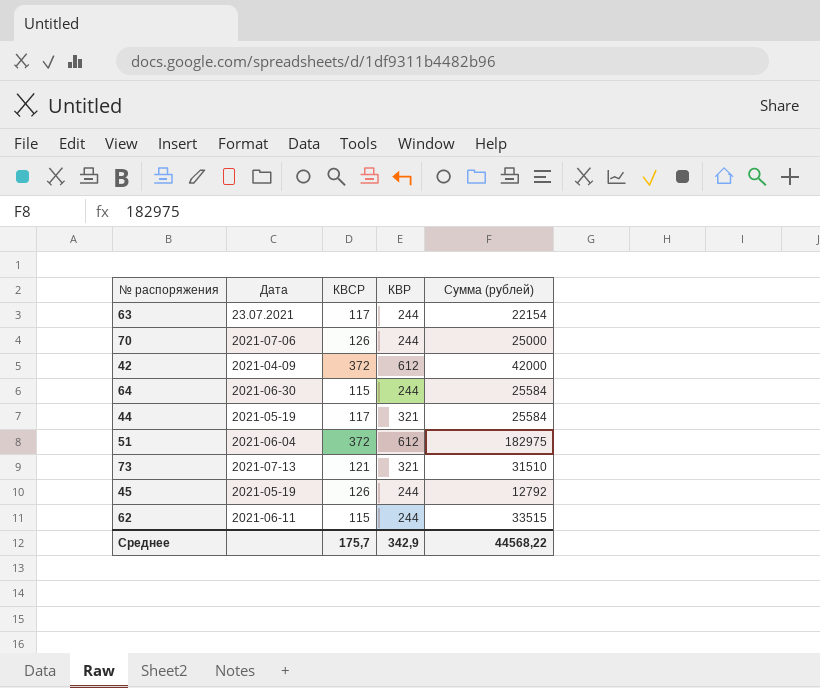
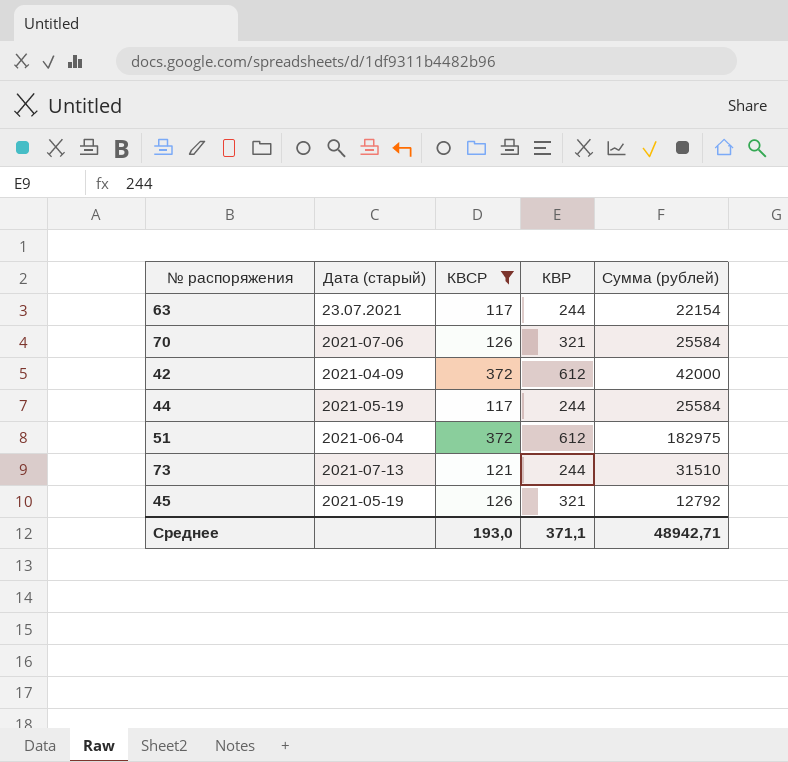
filter: none -> КВСР != 115
column name: Дата -> Дата (старый)
70 | КВР: 244 -> 321
70 | Сумма (рублей): 25000 -> 25584
44 | КВР: 321 -> 244
73 | КВР: 321 -> 244
45 | КВР: 244 -> 321
Среднее | КВСР: 175,7 -> 193,0
Среднее | КВР: 342,9 -> 371,1
Среднее | Сумма (рублей): 44568,22 -> 48942,71

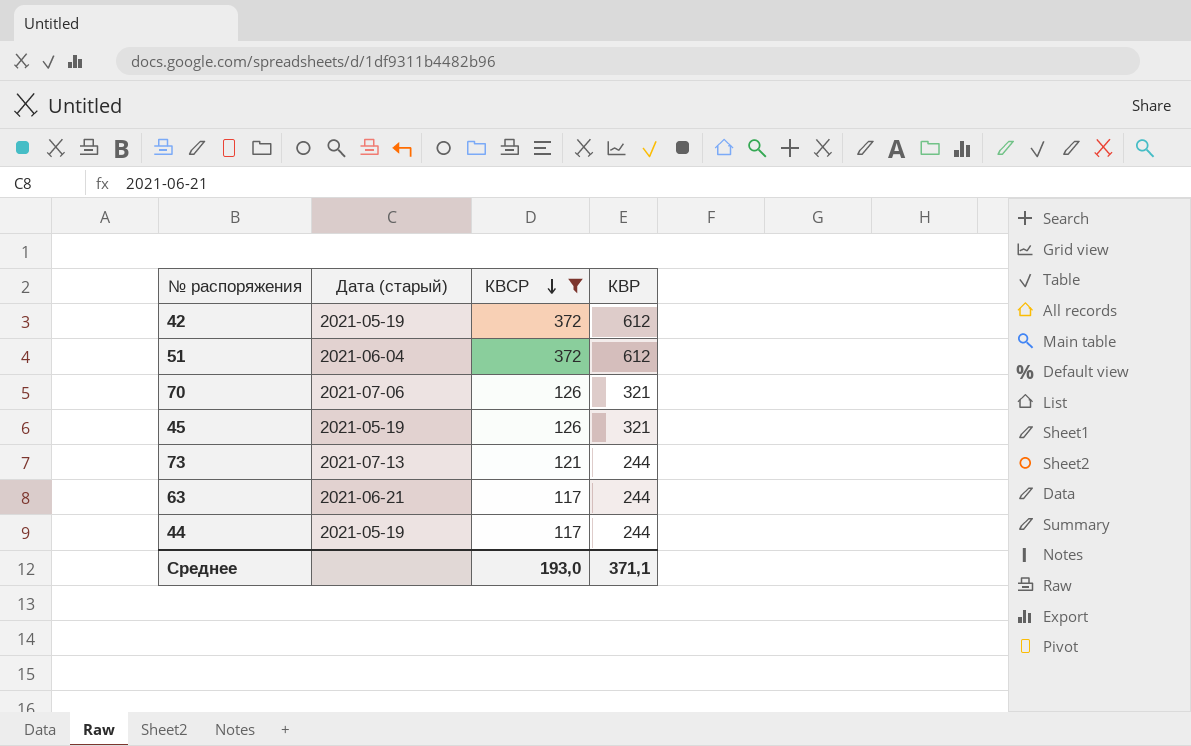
row order: none -> КВСР descending
column Сумма (рублей) | position: 5 -> none
42 | Дата (старый): 2021-04-09 -> 2021-05-19
63 | Дата (старый): 23.07.2021 -> 2021-06-21

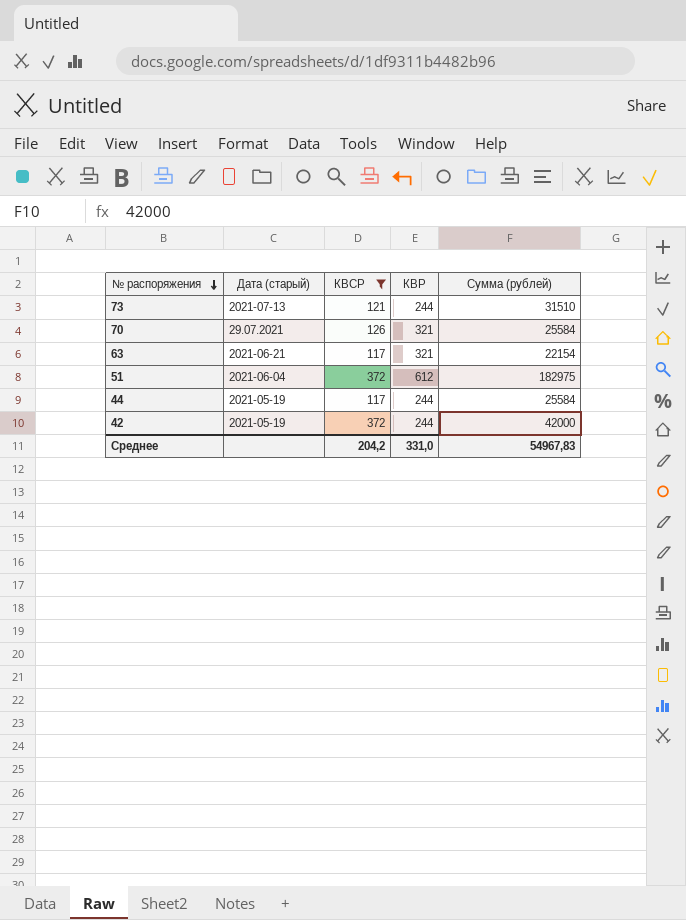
row order: КВСР descending -> № распоряжения descending
column Сумма (рублей) | position: none -> 5
row 45: 2021-05-19 | 126 | 321 -> none
70 | Дата (старый): 2021-07-06 -> 29.07.2021
63 | КВР: 244 -> 321
42 | КВР: 612 -> 244
Среднее | КВСР: 193,0 -> 204,2
Среднее | КВР: 371,1 -> 331,0

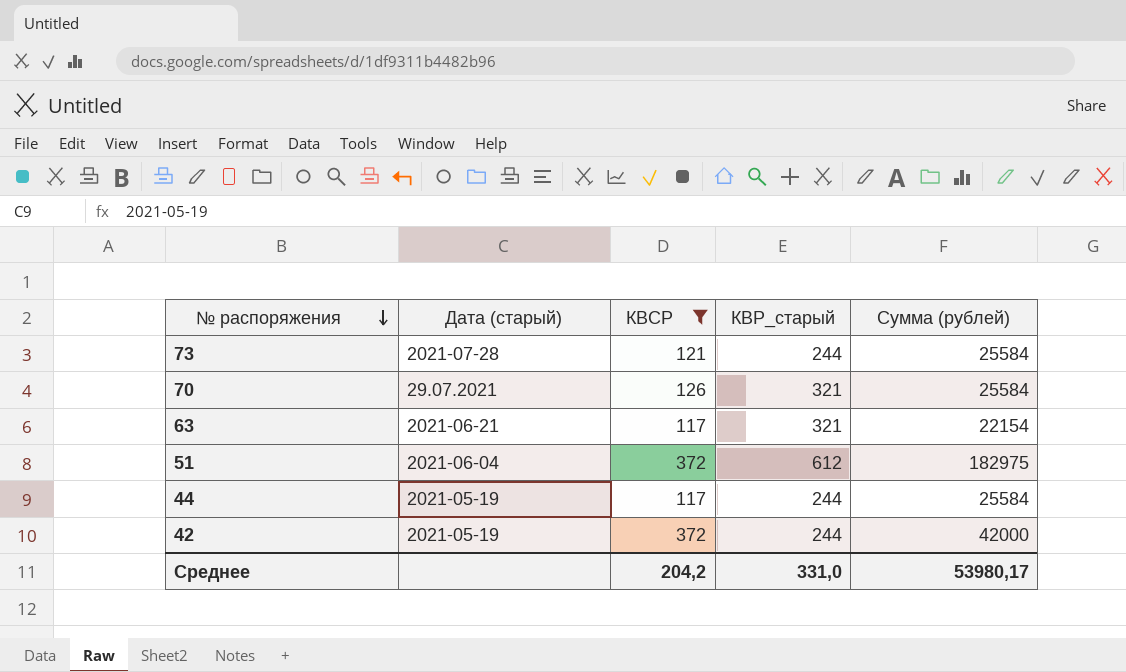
column name: КВР -> КВР_старый
73 | Дата (старый): 2021-07-13 -> 2021-07-28
73 | Сумма (рублей): 31510 -> 25584
Среднее | Сумма (рублей): 54967,83 -> 53980,17

